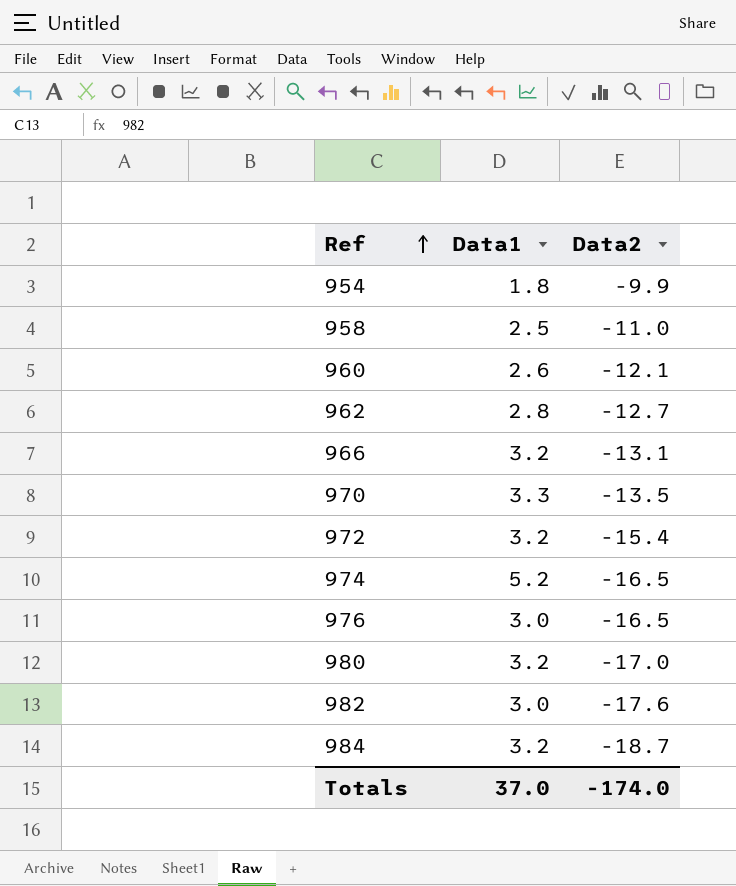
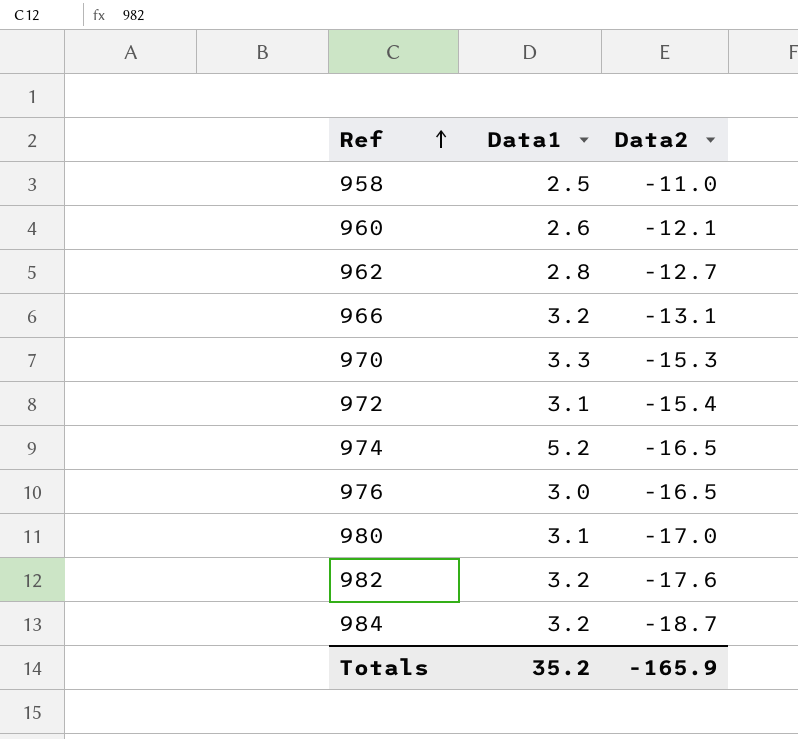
row 954: 1.8 | -9.9 -> none
970 | Data2: -13.5 -> -15.3
972 | Data1: 3.2 -> 3.1
980 | Data1: 3.2 -> 3.1
982 | Data1: 3.0 -> 3.2
Totals | Data1: 37.0 -> 35.2
Totals | Data2: -174.0 -> -165.9

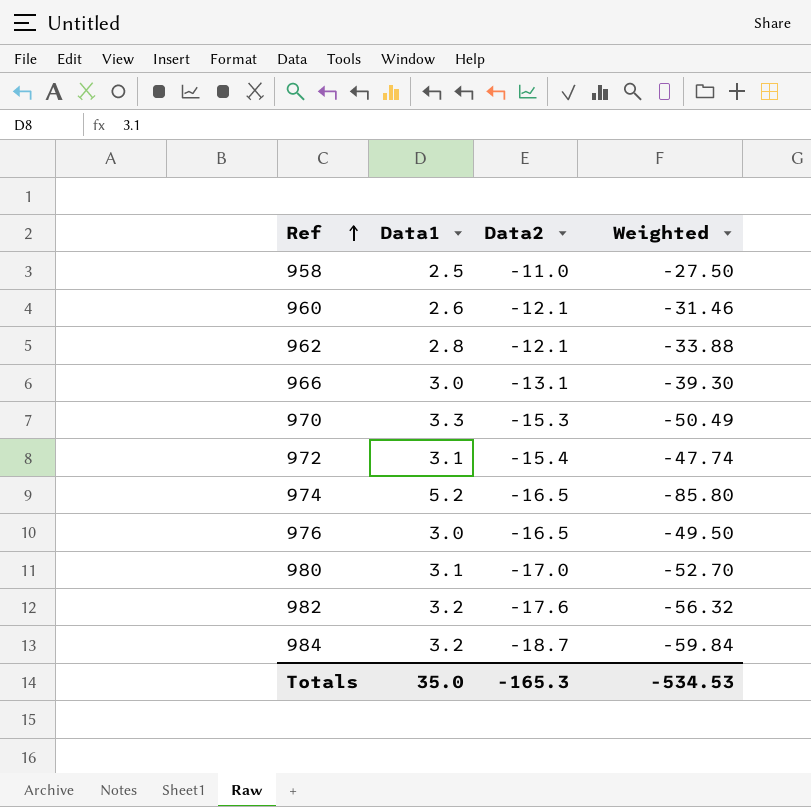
column Weighted | formula: none -> [Data1] * [Data2]
962 | Data2: -12.7 -> -12.1
966 | Data1: 3.2 -> 3.0
Totals | Data1: 35.2 -> 35.0
Totals | Data2: -165.9 -> -165.3

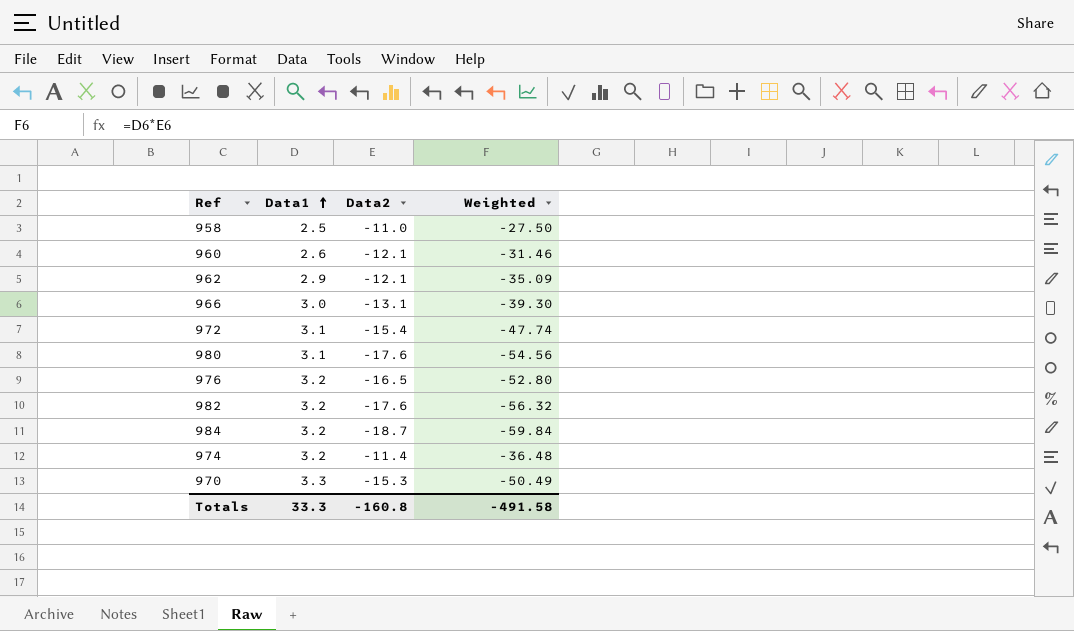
row order: Ref ascending -> Data1 ascending
962 | Data1: 2.8 -> 2.9
962 | Weighted: -33.88 -> -35.09
980 | Data2: -17.0 -> -17.6
980 | Weighted: -52.70 -> -54.56
976 | Data1: 3.0 -> 3.2
976 | Weighted: -49.50 -> -52.80
974 | Data1: 5.2 -> 3.2
974 | Data2: -16.5 -> -11.4
974 | Weighted: -85.80 -> -36.48
Totals | Data1: 35.0 -> 33.3
Totals | Data2: -165.3 -> -160.8
Totals | Weighted: -534.53 -> -491.58

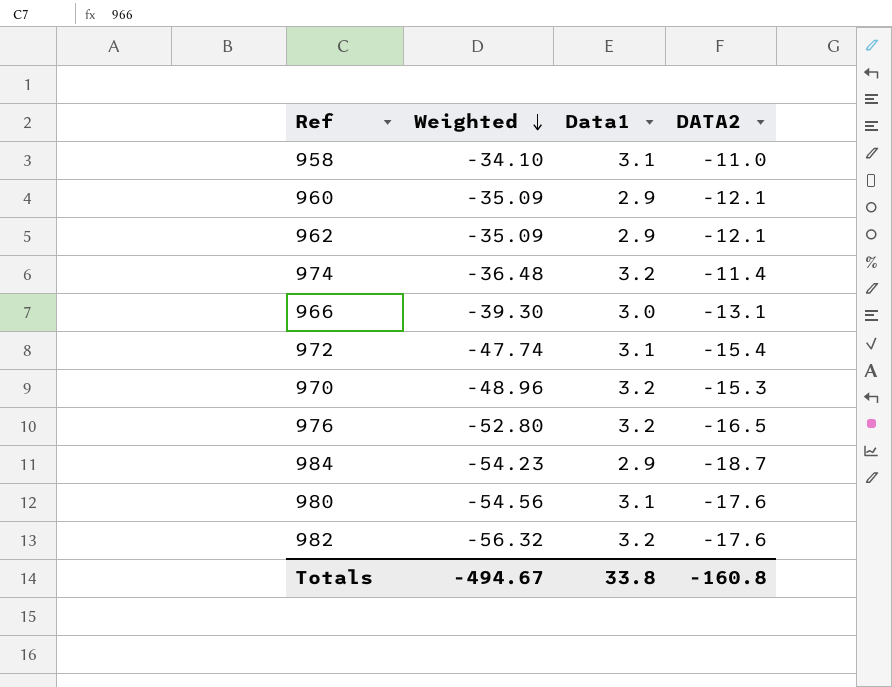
row order: Data1 ascending -> Weighted descending
column Weighted | position: 4 -> 2
column name: Data2 -> DATA2
958 | Weighted: -27.50 -> -34.10
958 | Data1: 2.5 -> 3.1
960 | Weighted: -31.46 -> -35.09
960 | Data1: 2.6 -> 2.9
970 | Weighted: -50.49 -> -48.96
970 | Data1: 3.3 -> 3.2
984 | Weighted: -59.84 -> -54.23
984 | Data1: 3.2 -> 2.9
Totals | Weighted: -491.58 -> -494.67
Totals | Data1: 33.3 -> 33.8

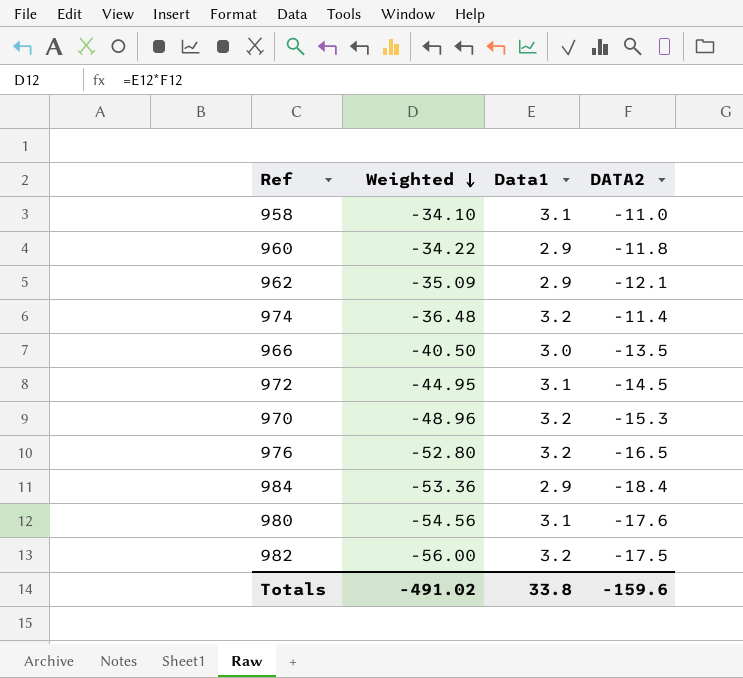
960 | Weighted: -35.09 -> -34.22
960 | DATA2: -12.1 -> -11.8
966 | Weighted: -39.30 -> -40.50
966 | DATA2: -13.1 -> -13.5
972 | Weighted: -47.74 -> -44.95
972 | DATA2: -15.4 -> -14.5
984 | Weighted: -54.23 -> -53.36
984 | DATA2: -18.7 -> -18.4
982 | Weighted: -56.32 -> -56.00
982 | DATA2: -17.6 -> -17.5
Totals | Weighted: -494.67 -> -491.02
Totals | DATA2: -160.8 -> -159.6

